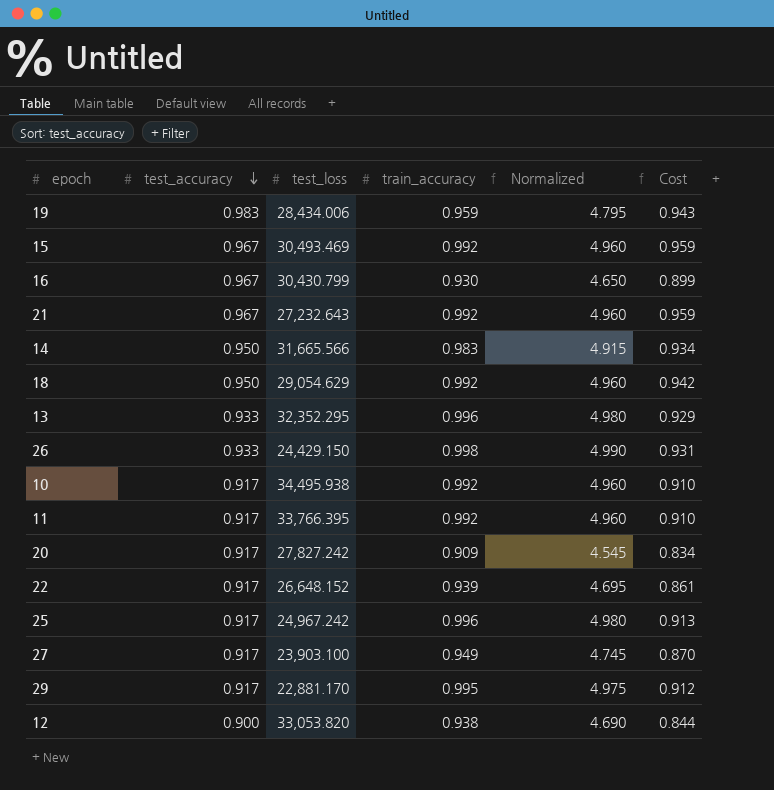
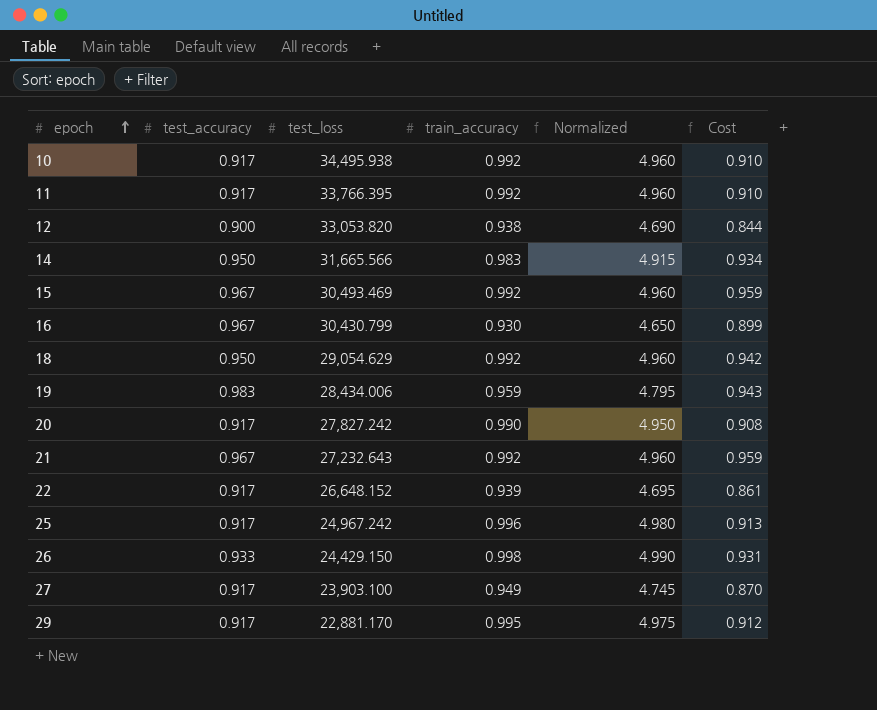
row order: test_accuracy descending -> epoch ascending
row 13: 0.933 | 32,352.295 | 0.996 | 4.980 | 0.929 -> none
20 | train_accuracy: 0.909 -> 0.990
20 | Normalized: 4.545 -> 4.950
20 | Cost: 0.834 -> 0.908

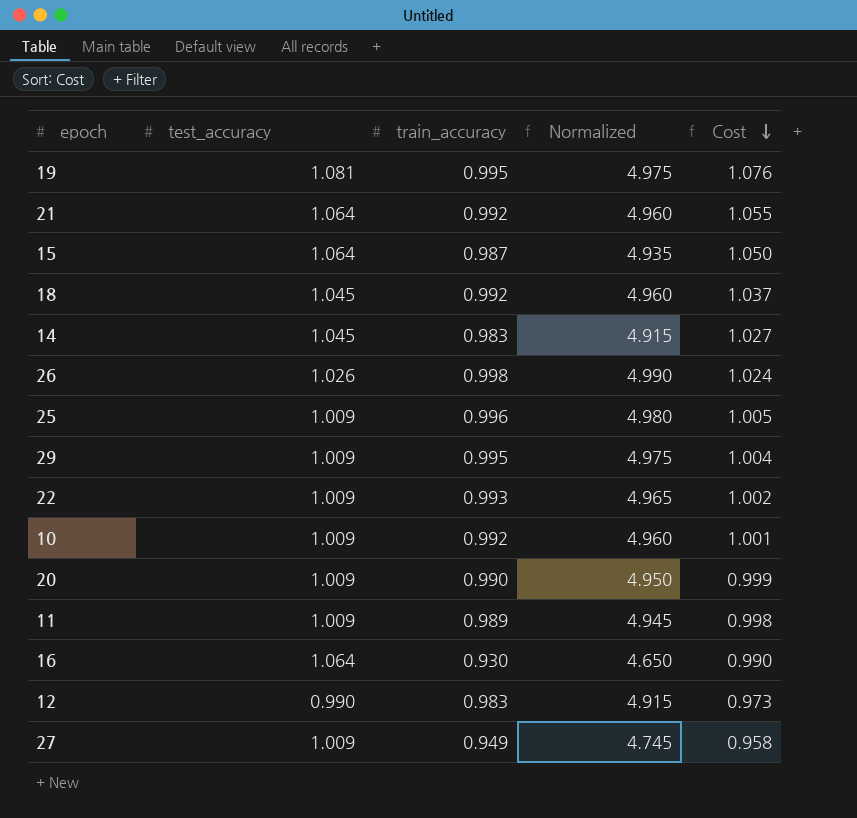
row order: epoch ascending -> Cost descending
column test_loss | position: 3 -> none
19 | test_accuracy: 0.983 -> 1.081
19 | train_accuracy: 0.959 -> 0.995
19 | Normalized: 4.795 -> 4.975
19 | Cost: 0.943 -> 1.076
21 | test_accuracy: 0.967 -> 1.064
21 | Cost: 0.959 -> 1.055
15 | test_accuracy: 0.967 -> 1.064
15 | train_accuracy: 0.992 -> 0.987
15 | Normalized: 4.960 -> 4.935
15 | Cost: 0.959 -> 1.050
18 | test_accuracy: 0.950 -> 1.045
18 | Cost: 0.942 -> 1.037
14 | test_accuracy: 0.950 -> 1.045
14 | Cost: 0.934 -> 1.027
26 | test_accuracy: 0.933 -> 1.026
26 | Cost: 0.931 -> 1.024
25 | test_accuracy: 0.917 -> 1.009
25 | Cost: 0.913 -> 1.005
29 | test_accuracy: 0.917 -> 1.009
29 | Cost: 0.912 -> 1.004
22 | test_accuracy: 0.917 -> 1.009
22 | train_accuracy: 0.939 -> 0.993
22 | Normalized: 4.695 -> 4.965
22 | Cost: 0.861 -> 1.002
10 | test_accuracy: 0.917 -> 1.009
10 | Cost: 0.910 -> 1.001
20 | test_accuracy: 0.917 -> 1.009
20 | Cost: 0.908 -> 0.999
11 | test_accuracy: 0.917 -> 1.009
11 | train_accuracy: 0.992 -> 0.989
11 | Normalized: 4.960 -> 4.945
11 | Cost: 0.910 -> 0.998
16 | test_accuracy: 0.967 -> 1.064
16 | Cost: 0.899 -> 0.990
12 | test_accuracy: 0.900 -> 0.990
12 | train_accuracy: 0.938 -> 0.983
12 | Normalized: 4.690 -> 4.915
12 | Cost: 0.844 -> 0.973
27 | test_accuracy: 0.917 -> 1.009
27 | Cost: 0.870 -> 0.958

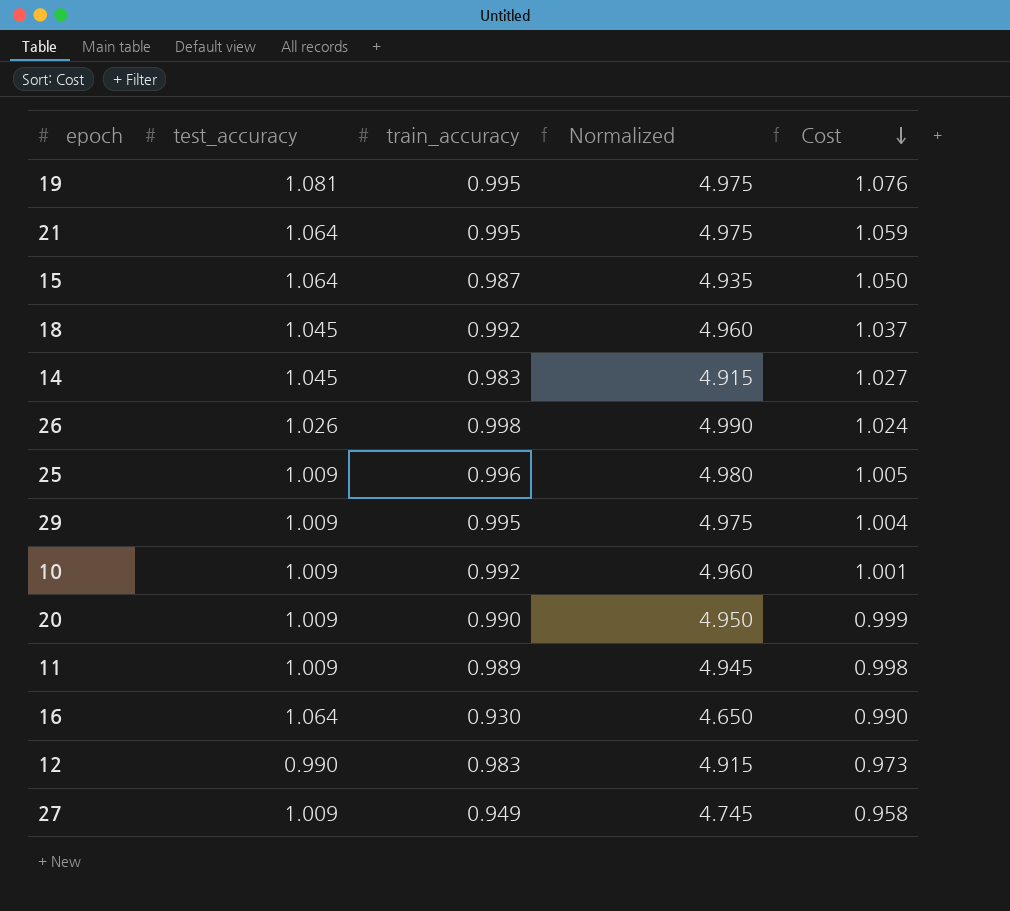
row 22: 1.009 | 0.993 | 4.965 | 1.002 -> none
21 | train_accuracy: 0.992 -> 0.995
21 | Normalized: 4.960 -> 4.975
21 | Cost: 1.055 -> 1.059

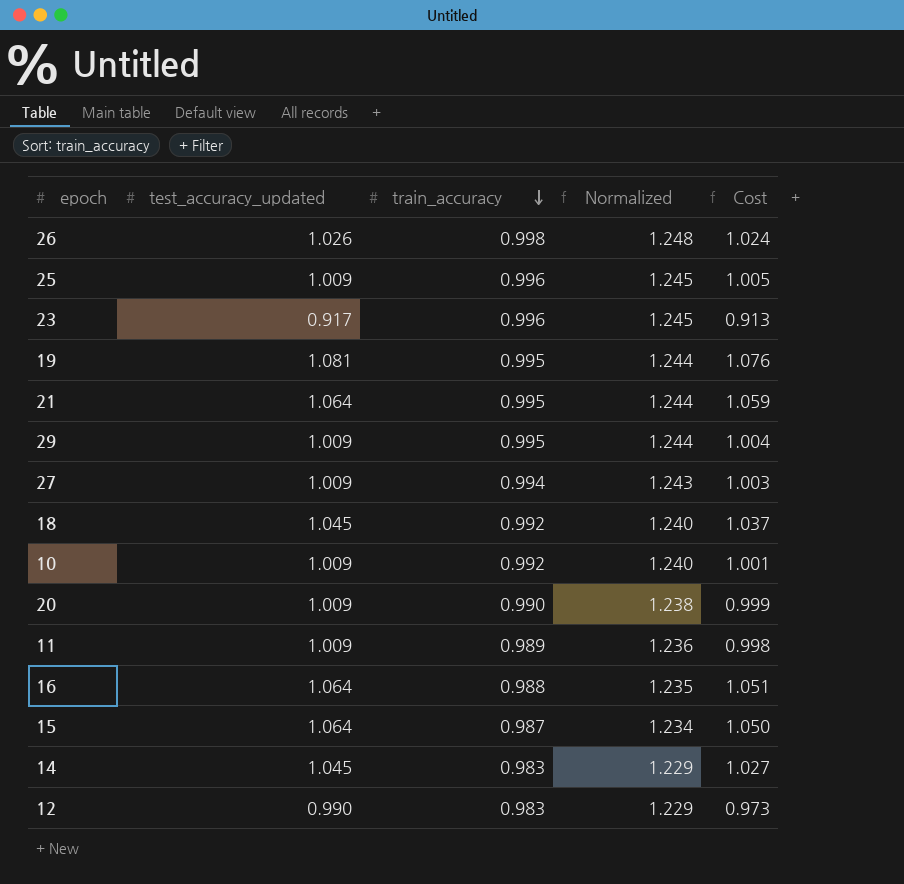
row order: Cost descending -> train_accuracy descending
column name: test_accuracy -> test_accuracy_updated
column Normalized | formula: [train_accuracy] * 5 -> [train_accuracy] * 1.25
row 23: none -> 0.917 | 0.996 | 1.245 | 0.913
27 | train_accuracy: 0.949 -> 0.994
27 | Cost: 0.958 -> 1.003
16 | train_accuracy: 0.930 -> 0.988
16 | Cost: 0.990 -> 1.051

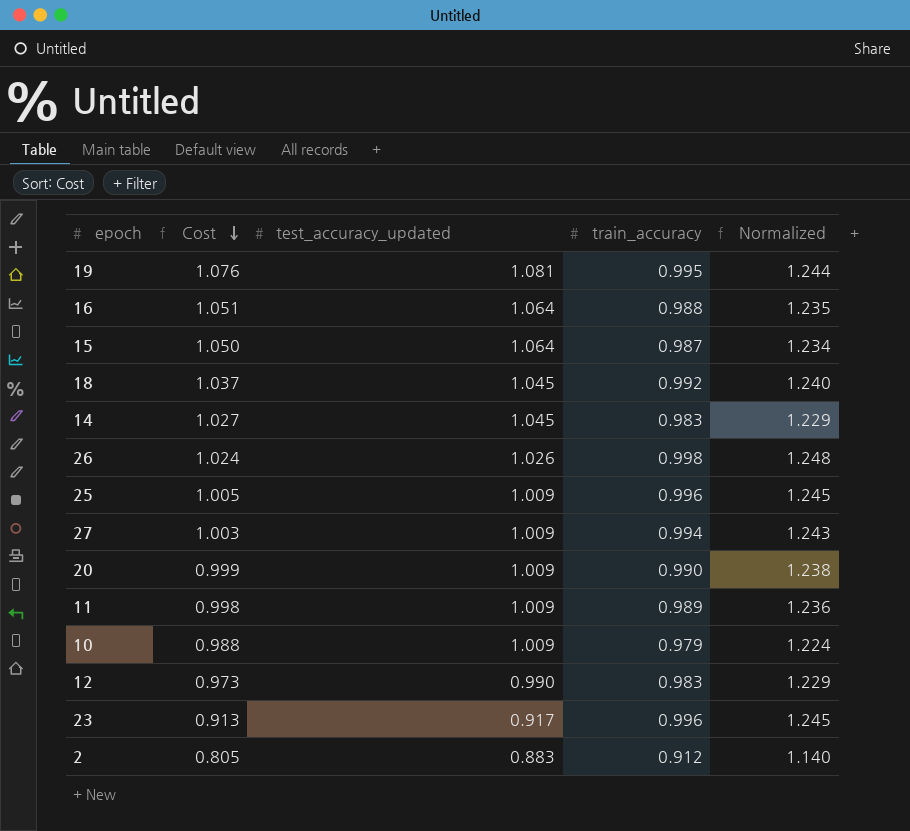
row order: train_accuracy descending -> Cost descending
column Cost | position: 5 -> 2
row 21: 1.064 | 0.995 | 1.244 | 1.059 -> none
row 29: 1.009 | 0.995 | 1.244 | 1.004 -> none
10 | Cost: 1.001 -> 0.988
10 | train_accuracy: 0.992 -> 0.979
10 | Normalized: 1.240 -> 1.224
row 2: none -> 0.805 | 0.883 | 0.912 | 1.140

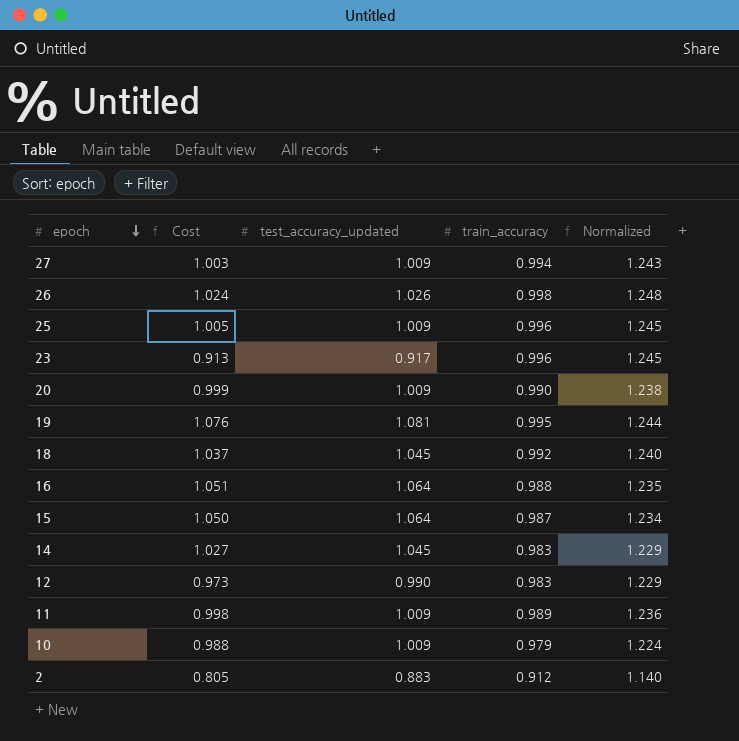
row order: Cost descending -> epoch descending

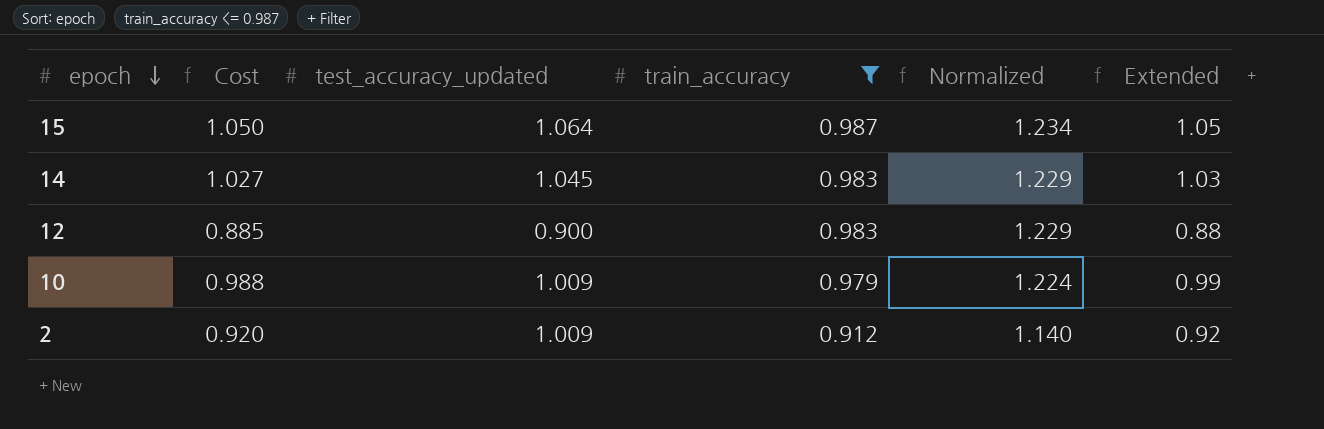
filter: none -> train_accuracy <= 0.987
column Extended | formula: none -> [test_accuracy_updated] * [train_accuracy]
12 | Cost: 0.973 -> 0.885
12 | test_accuracy_updated: 0.990 -> 0.900
2 | Cost: 0.805 -> 0.920
2 | test_accuracy_updated: 0.883 -> 1.009

